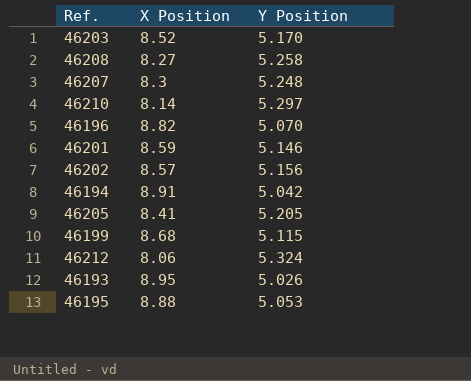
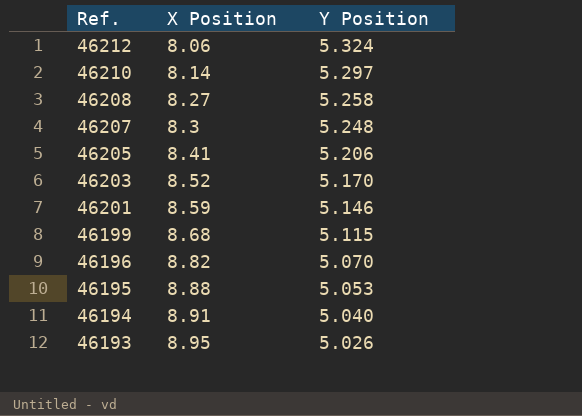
row order: none -> Ref. descending
row 46202: 8.57 | 5.156 -> none
46205 | Y Position: 5.205 -> 5.206
46194 | Y Position: 5.042 -> 5.040

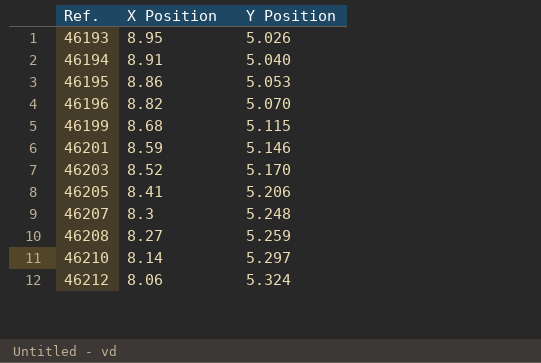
row order: Ref. descending -> Ref. ascending
46195 | X Position: 8.88 -> 8.86
46208 | Y Position: 5.258 -> 5.259

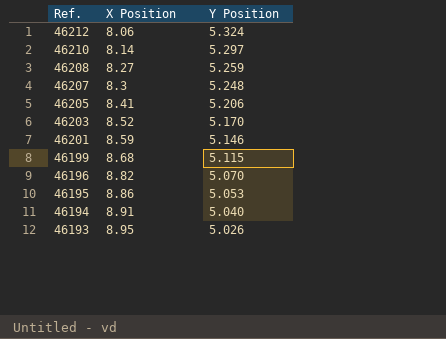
row order: Ref. ascending -> Ref. descending

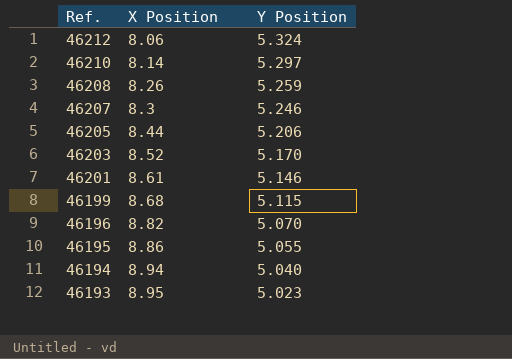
46208 | X Position: 8.27 -> 8.26
46207 | Y Position: 5.248 -> 5.246
46205 | X Position: 8.41 -> 8.44
46201 | X Position: 8.59 -> 8.61
46195 | Y Position: 5.053 -> 5.055
46194 | X Position: 8.91 -> 8.94
46193 | Y Position: 5.026 -> 5.023

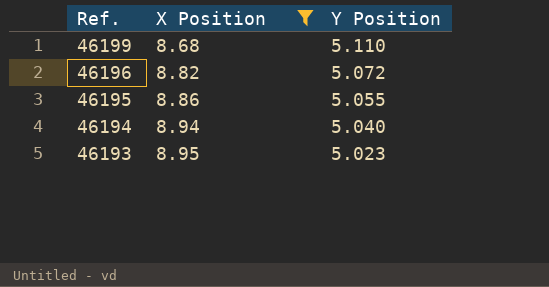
filter: none -> X Position >= 8.68
46199 | Y Position: 5.115 -> 5.110
46196 | Y Position: 5.070 -> 5.072

